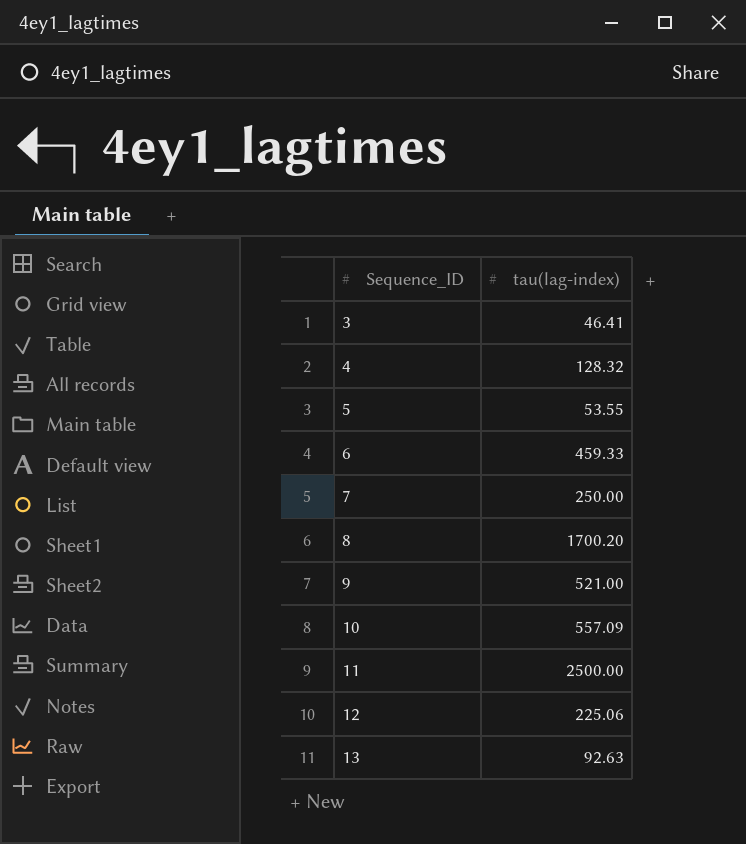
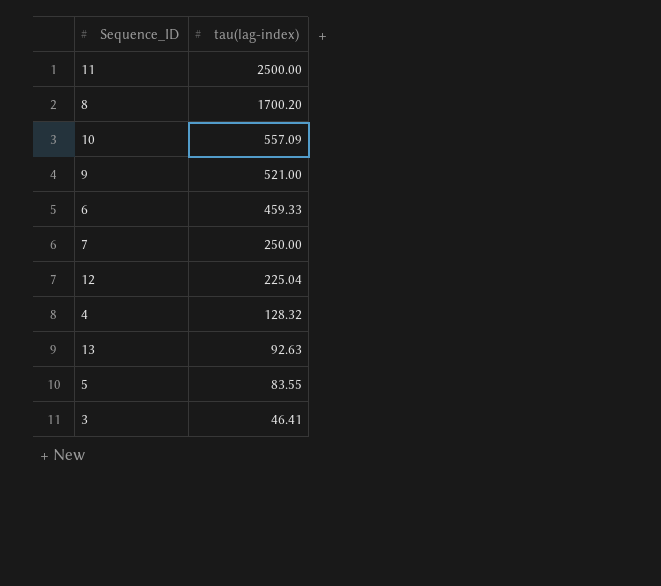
row order: Sequence_ID ascending -> tau(lag-index) descending
12 | tau(lag-index): 225.06 -> 225.04
5 | tau(lag-index): 53.55 -> 83.55

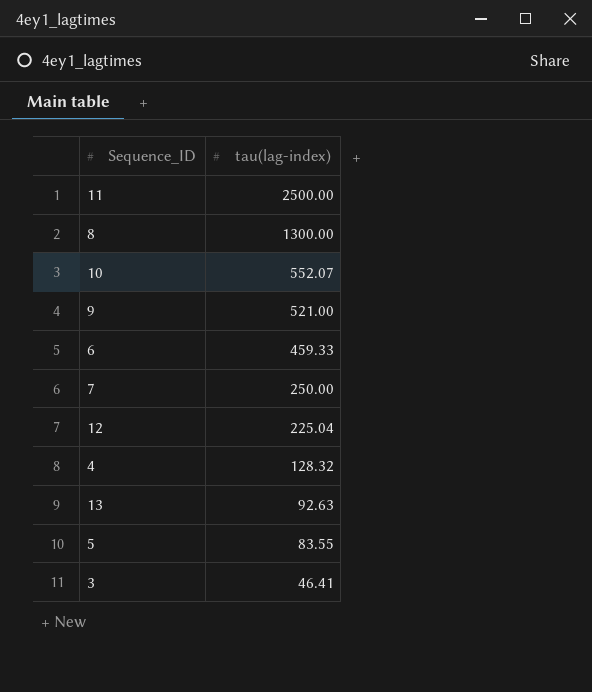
8 | tau(lag-index): 1700.20 -> 1300.00
10 | tau(lag-index): 557.09 -> 552.07

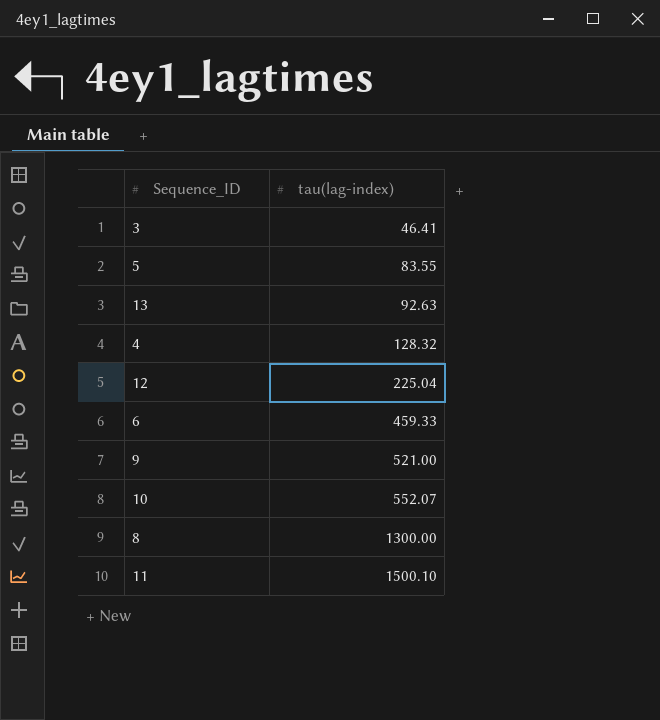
row order: tau(lag-index) descending -> tau(lag-index) ascending
row 7: 250.00 -> none
11 | tau(lag-index): 2500.00 -> 1500.10

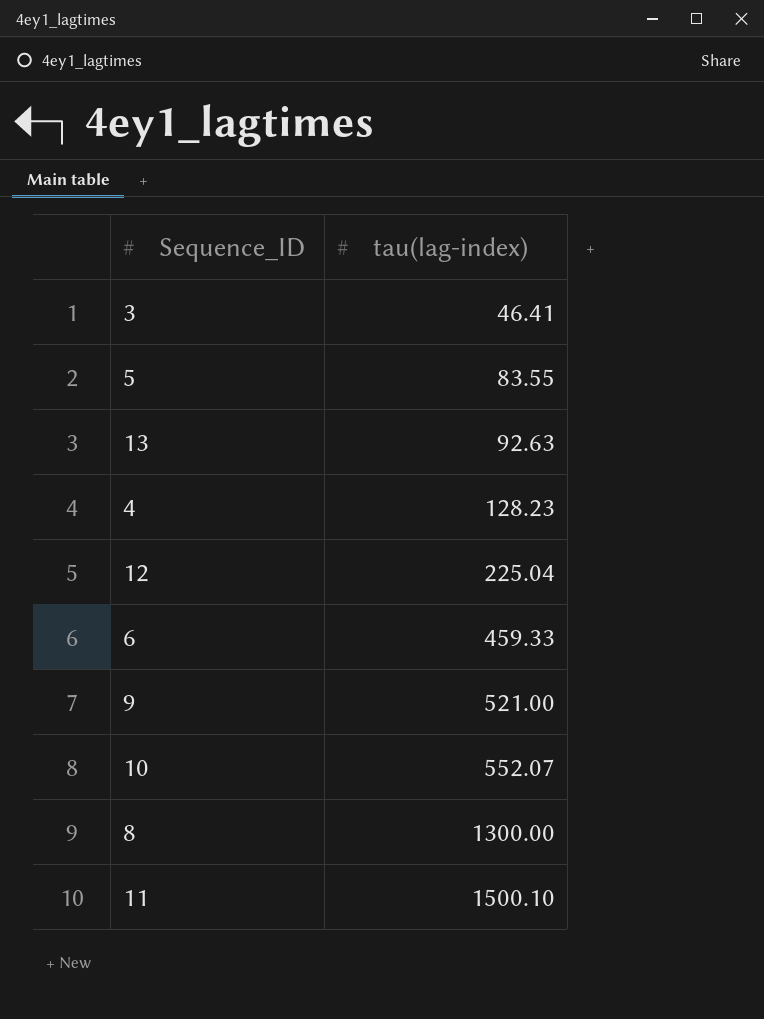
4 | tau(lag-index): 128.32 -> 128.23

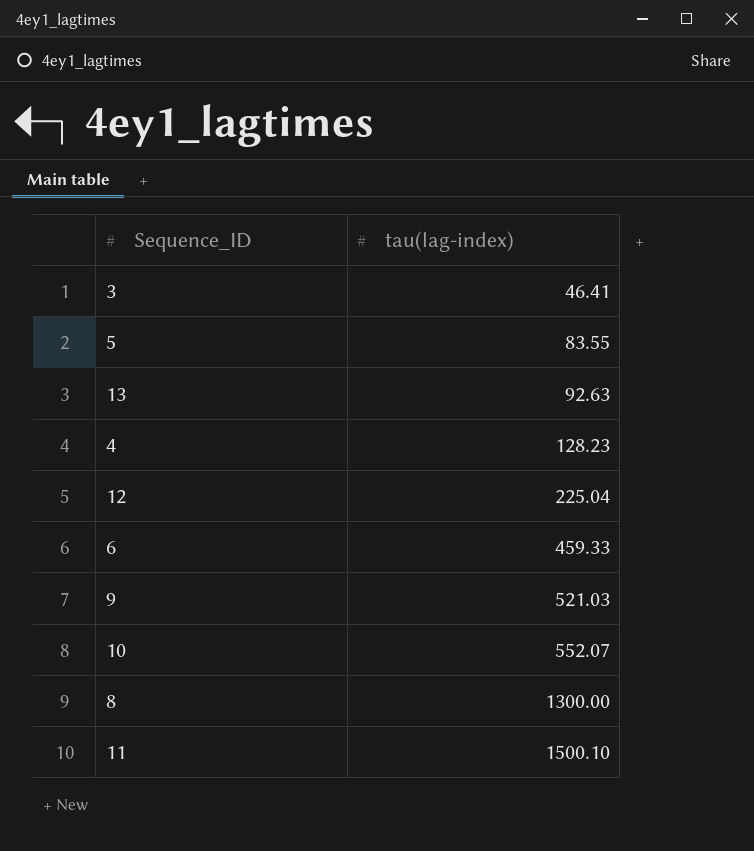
9 | tau(lag-index): 521.00 -> 521.03

